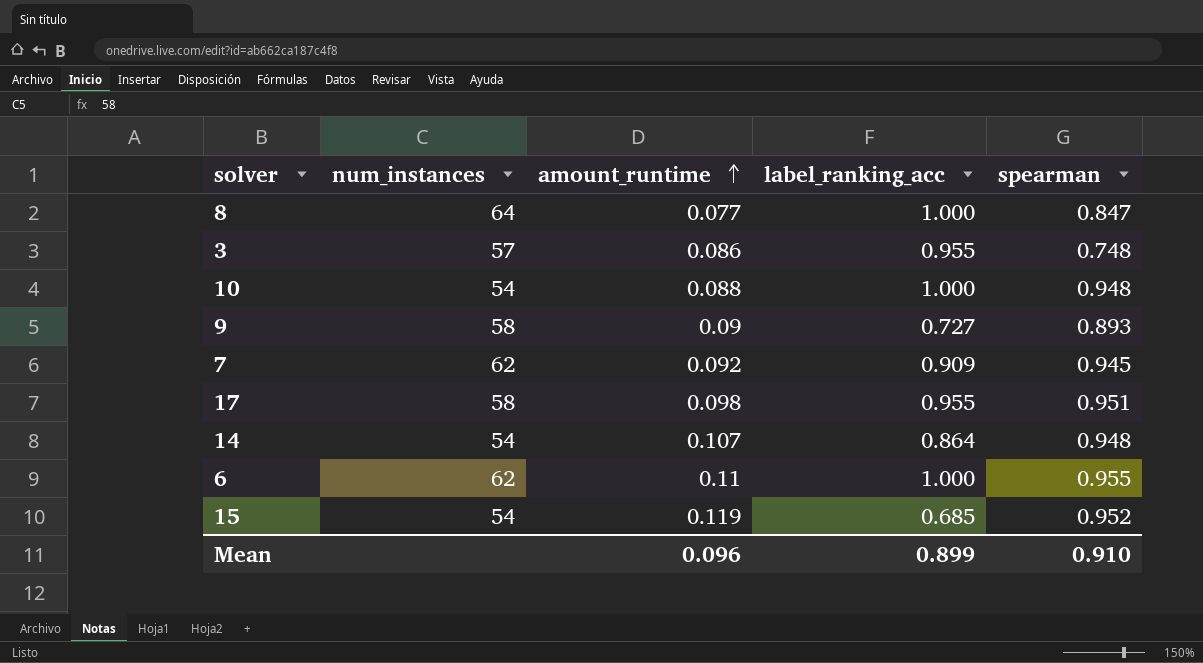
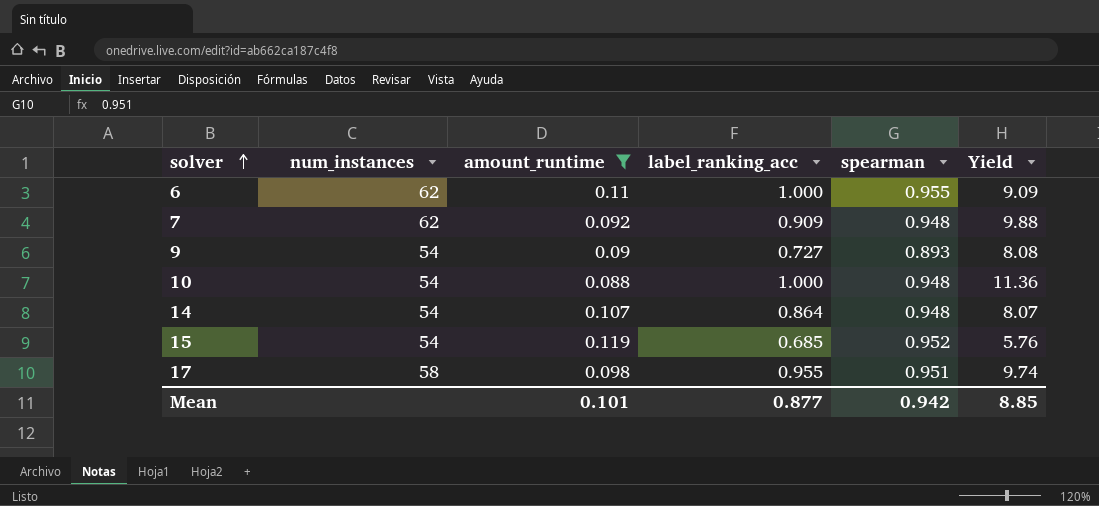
filter: none -> amount_runtime >= 0.088
row order: amount_runtime ascending -> solver ascending
column Yield | formula: none -> [label_ranking_acc] / [amount_runtime]
7 | spearman: 0.945 -> 0.948
9 | num_instances: 58 -> 54
Mean | amount_runtime: 0.096 -> 0.101
Mean | label_ranking_acc: 0.899 -> 0.877
Mean | spearman: 0.910 -> 0.942

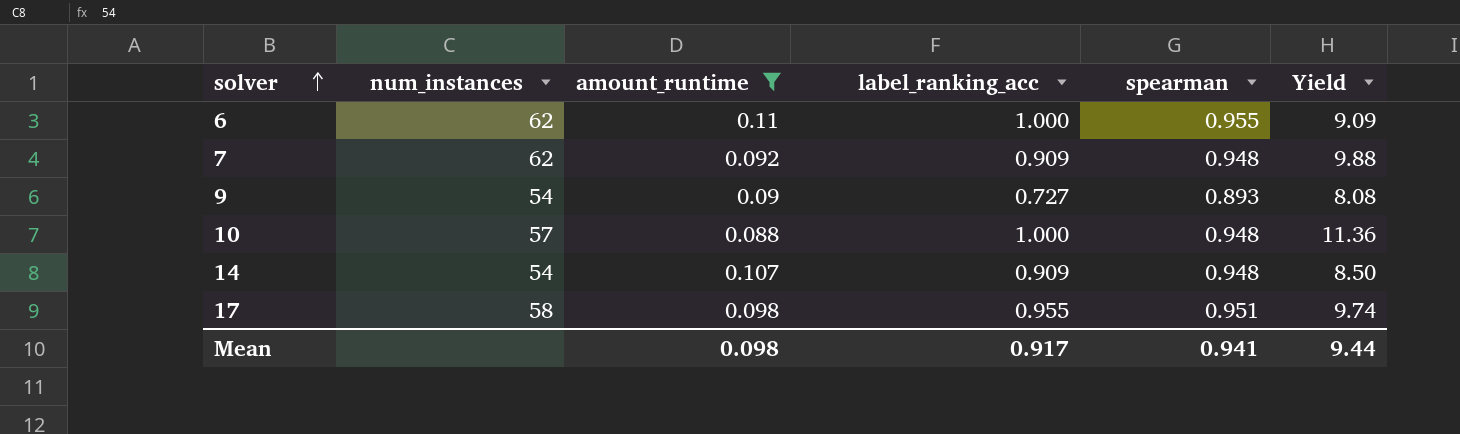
row 15: 54 | 0.119 | 0.685 | 0.952 | 5.76 -> none
10 | num_instances: 54 -> 57
14 | label_ranking_acc: 0.864 -> 0.909
14 | Yield: 8.07 -> 8.50
Mean | amount_runtime: 0.101 -> 0.098
Mean | label_ranking_acc: 0.877 -> 0.917
Mean | spearman: 0.942 -> 0.941
Mean | Yield: 8.85 -> 9.44

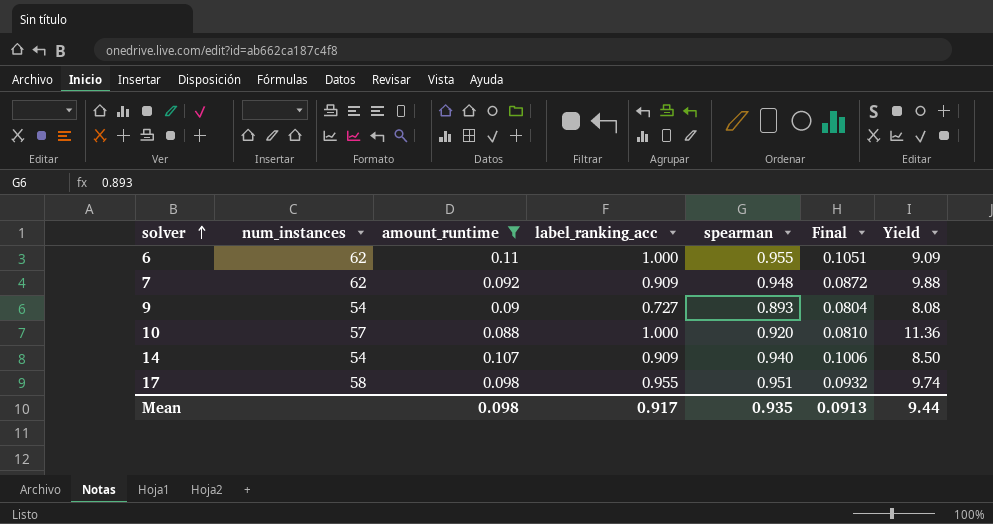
column Final | formula: none -> [amount_runtime] * [spearman]
10 | spearman: 0.948 -> 0.920
14 | spearman: 0.948 -> 0.940
Mean | spearman: 0.941 -> 0.935

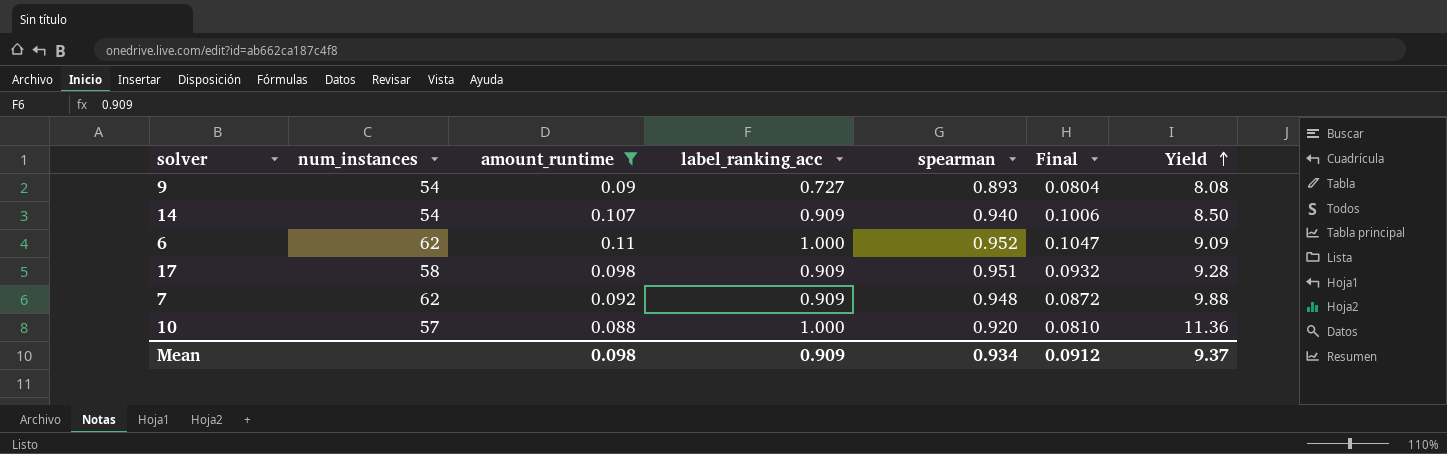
row order: solver ascending -> Yield ascending
6 | spearman: 0.955 -> 0.952
6 | Final: 0.1051 -> 0.1047
17 | label_ranking_acc: 0.955 -> 0.909
17 | Yield: 9.74 -> 9.28
Mean | label_ranking_acc: 0.917 -> 0.909
Mean | spearman: 0.935 -> 0.934
Mean | Final: 0.0913 -> 0.0912
Mean | Yield: 9.44 -> 9.37

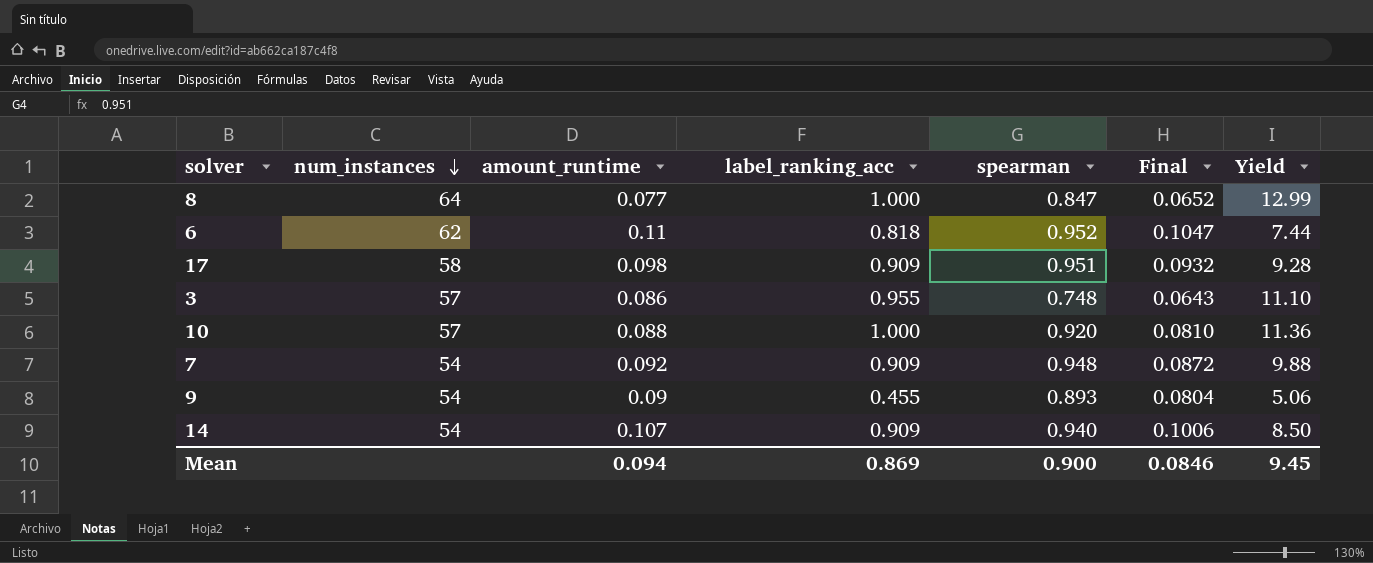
filter: amount_runtime >= 0.088 -> none
row order: Yield ascending -> num_instances descending
6 | label_ranking_acc: 1.000 -> 0.818
6 | Yield: 9.09 -> 7.44
7 | num_instances: 62 -> 54
9 | label_ranking_acc: 0.727 -> 0.455
9 | Yield: 8.08 -> 5.06
Mean | amount_runtime: 0.098 -> 0.094
Mean | label_ranking_acc: 0.909 -> 0.869
Mean | spearman: 0.934 -> 0.900
Mean | Final: 0.0912 -> 0.0846
Mean | Yield: 9.37 -> 9.45

